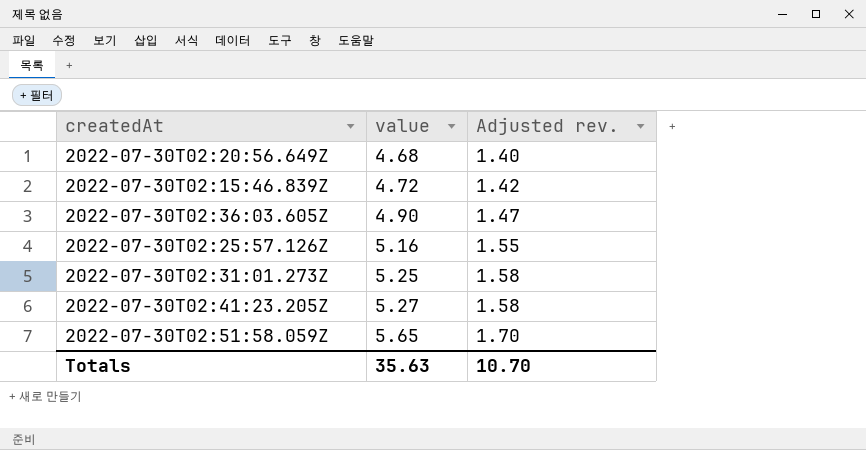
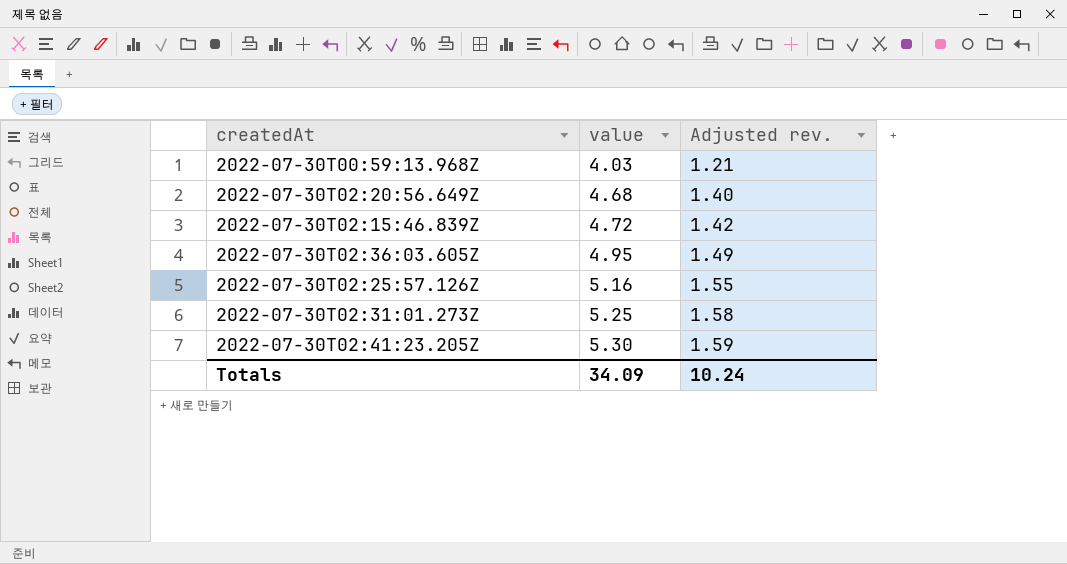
row 2022-07-30T02:51:58.059Z: 5.65 | 1.70 -> none
row 2022-07-30T00:59:13.968Z: none -> 4.03 | 1.21
2022-07-30T02:36:03.605Z | value: 4.90 -> 4.95
2022-07-30T02:36:03.605Z | Adjusted rev.: 1.47 -> 1.49
2022-07-30T02:41:23.205Z | value: 5.27 -> 5.30
2022-07-30T02:41:23.205Z | Adjusted rev.: 1.58 -> 1.59
Totals | value: 35.63 -> 34.09
Totals | Adjusted rev.: 10.70 -> 10.24

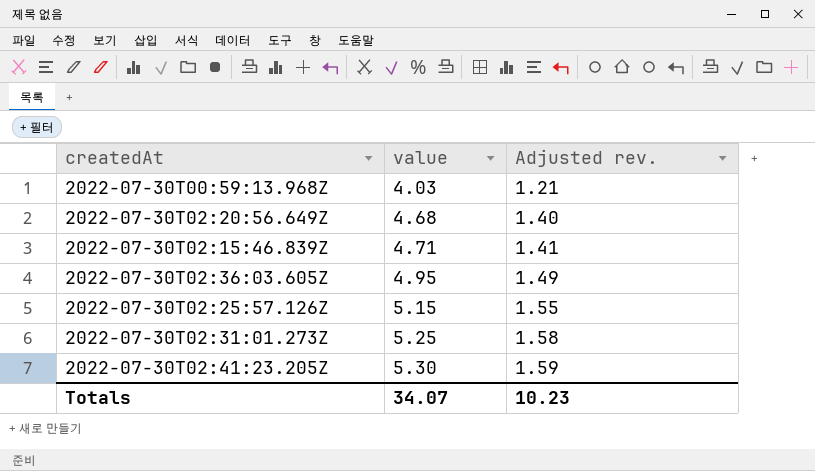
2022-07-30T02:15:46.839Z | value: 4.72 -> 4.71
2022-07-30T02:15:46.839Z | Adjusted rev.: 1.42 -> 1.41
2022-07-30T02:25:57.126Z | value: 5.16 -> 5.15
Totals | value: 34.09 -> 34.07
Totals | Adjusted rev.: 10.24 -> 10.23

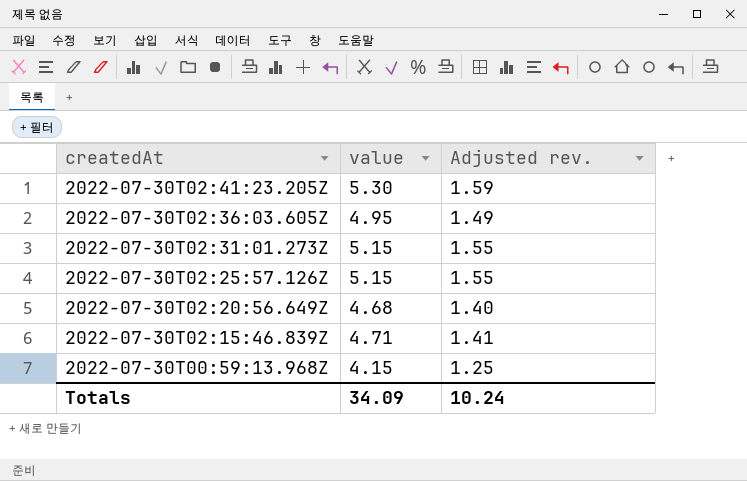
row order: value ascending -> createdAt descending
2022-07-30T02:31:01.273Z | value: 5.25 -> 5.15
2022-07-30T02:31:01.273Z | Adjusted rev.: 1.58 -> 1.55
2022-07-30T00:59:13.968Z | value: 4.03 -> 4.15
2022-07-30T00:59:13.968Z | Adjusted rev.: 1.21 -> 1.25
Totals | value: 34.07 -> 34.09
Totals | Adjusted rev.: 10.23 -> 10.24

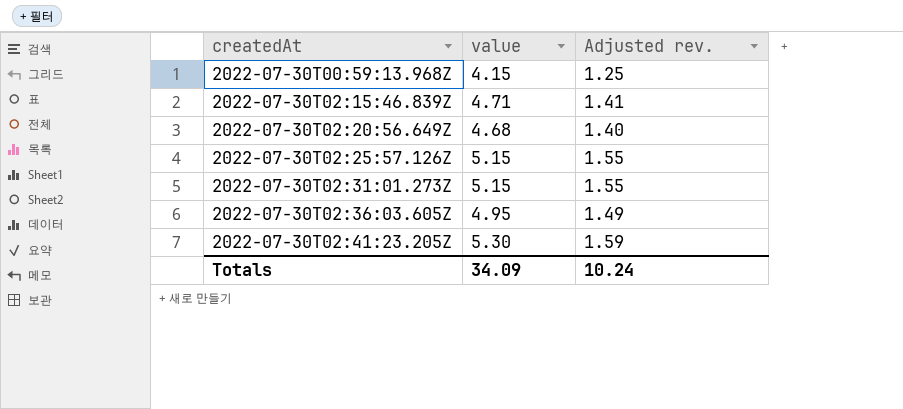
row order: createdAt descending -> createdAt ascending

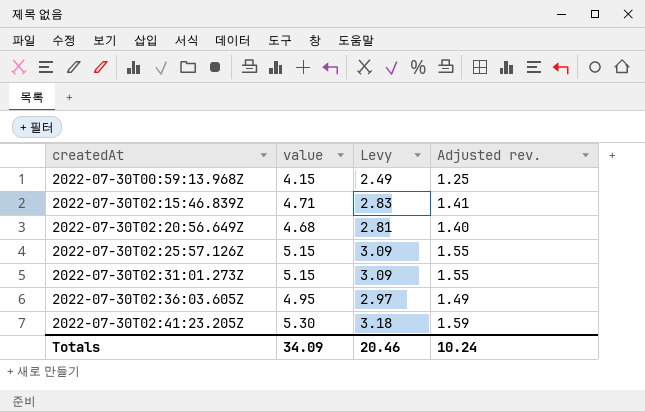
column Levy | formula: none -> [value] * 0.6

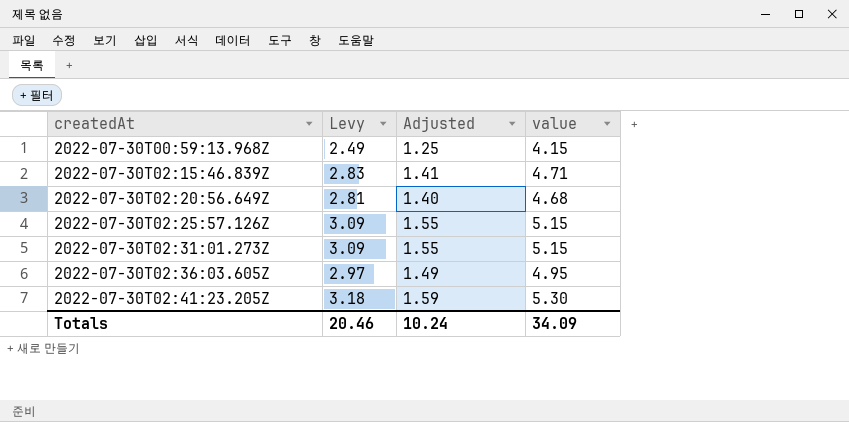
column name: Adjusted rev. -> Adjusted
column value | position: 2 -> 4

